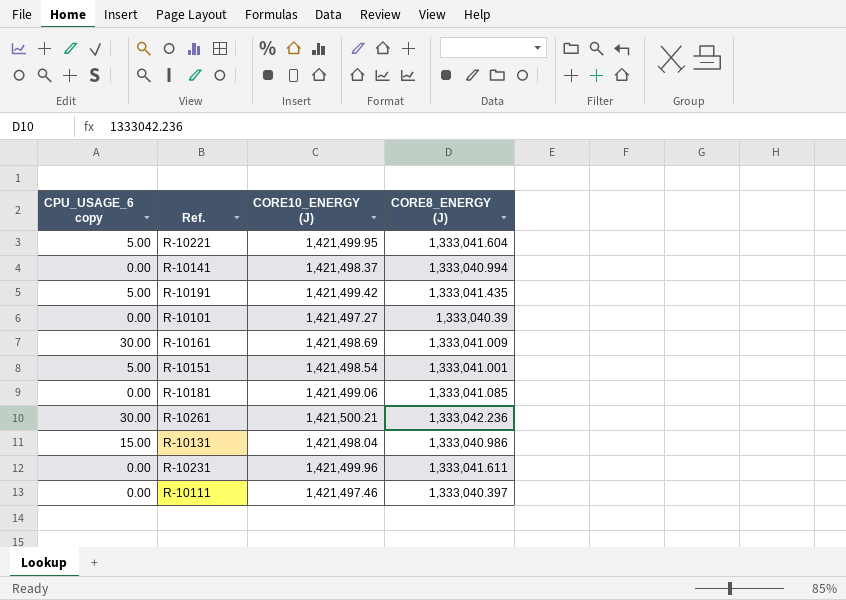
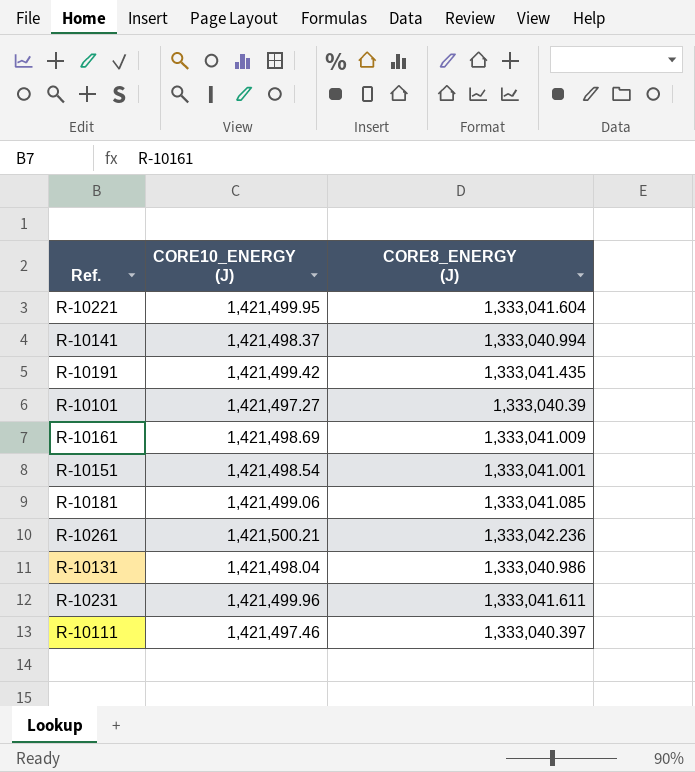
column CPU_USAGE_6 copy | position: 1 -> none

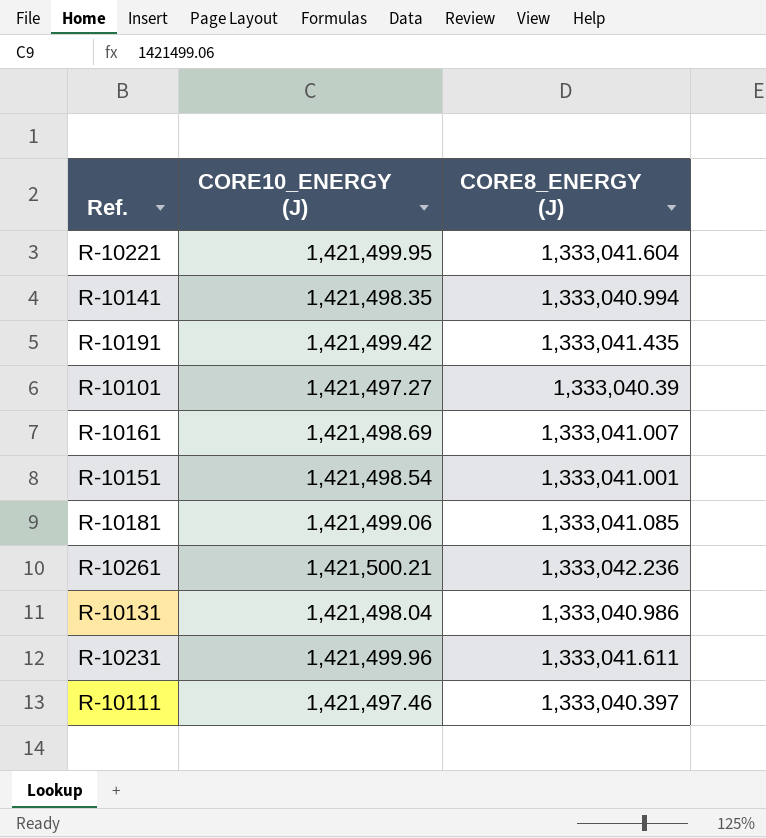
R-10141 | CORE10_ENERGY (J): 1,421,498.37 -> 1,421,498.35
R-10161 | CORE8_ENERGY (J): 1,333,041.009 -> 1,333,041.007

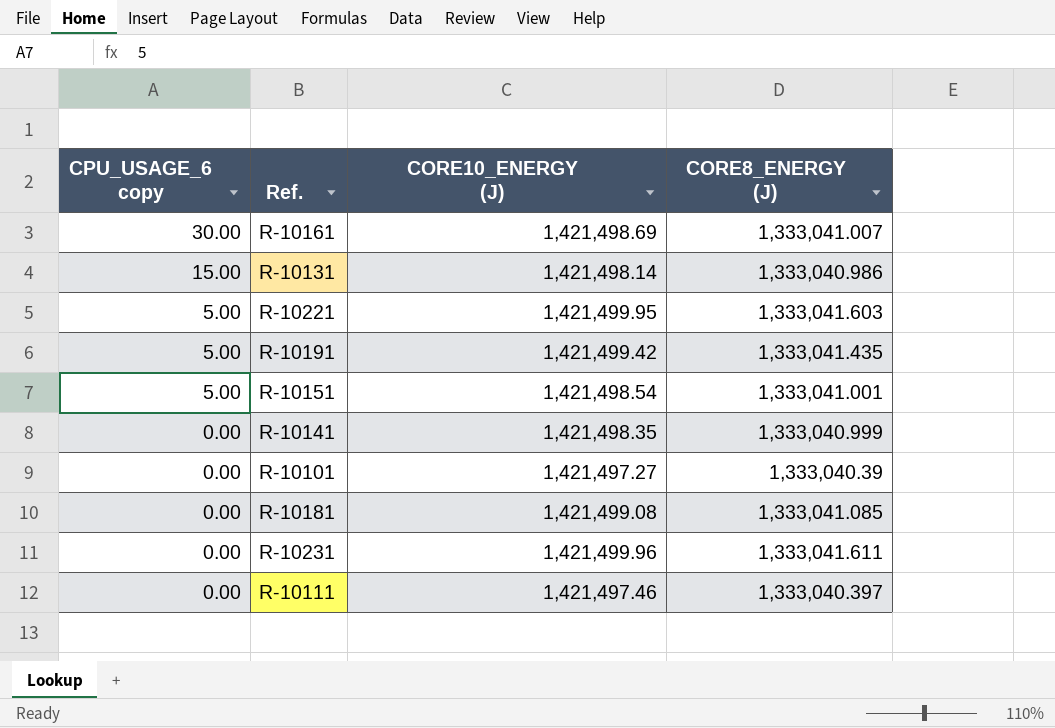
row order: none -> CPU_USAGE_6 copy descending
column CPU_USAGE_6 copy | position: none -> 1
row R-10261: 1,421,500.21 | 1,333,042.236 -> none
R-10131 | CORE10_ENERGY (J): 1,421,498.04 -> 1,421,498.14
R-10221 | CORE8_ENERGY (J): 1,333,041.604 -> 1,333,041.603
R-10141 | CORE8_ENERGY (J): 1,333,040.994 -> 1,333,040.999
R-10181 | CORE10_ENERGY (J): 1,421,499.06 -> 1,421,499.08

